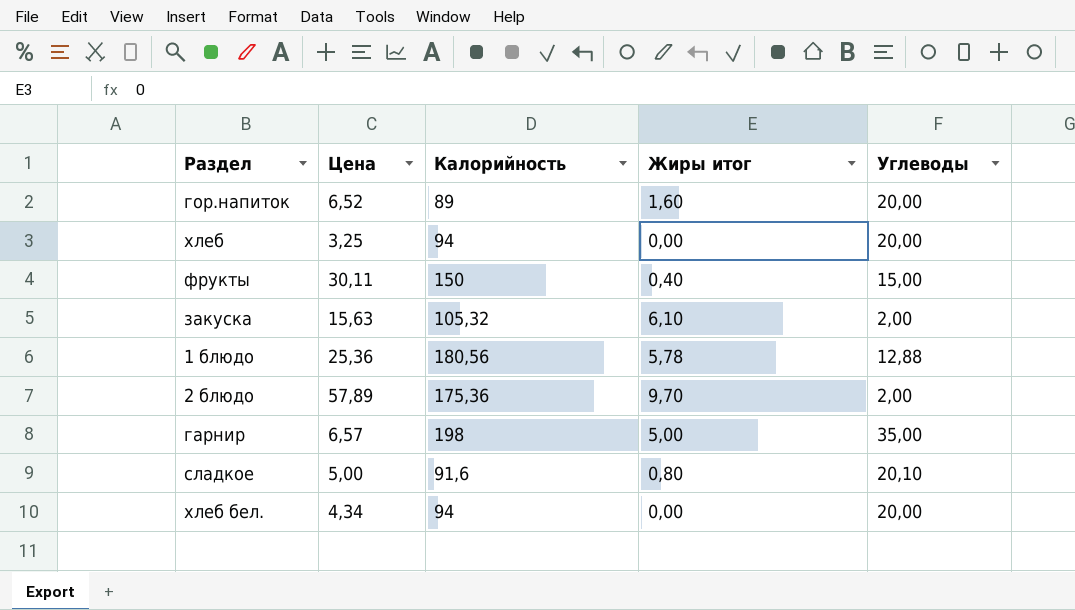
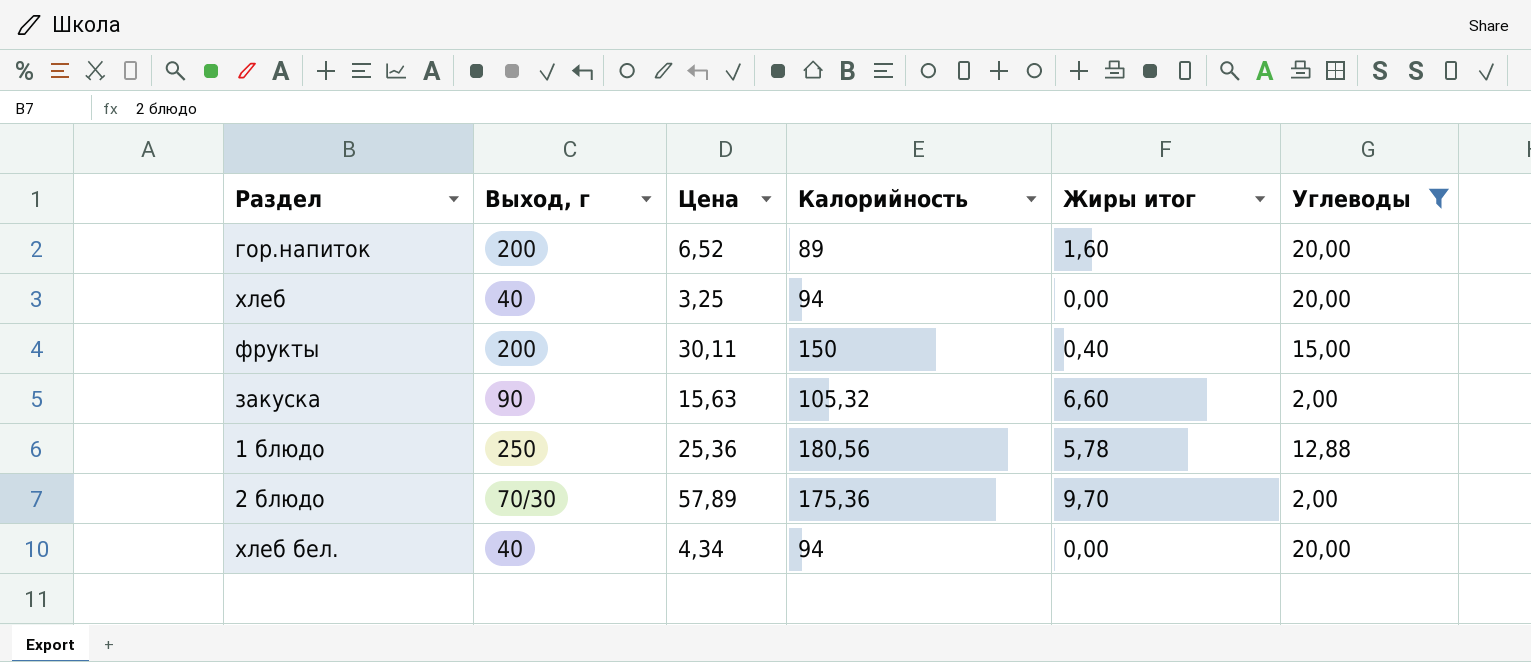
filter: none -> Углеводы <= 20,00
column Выход, г | position: none -> 2
закуска | Жиры итог: 6,10 -> 6,60

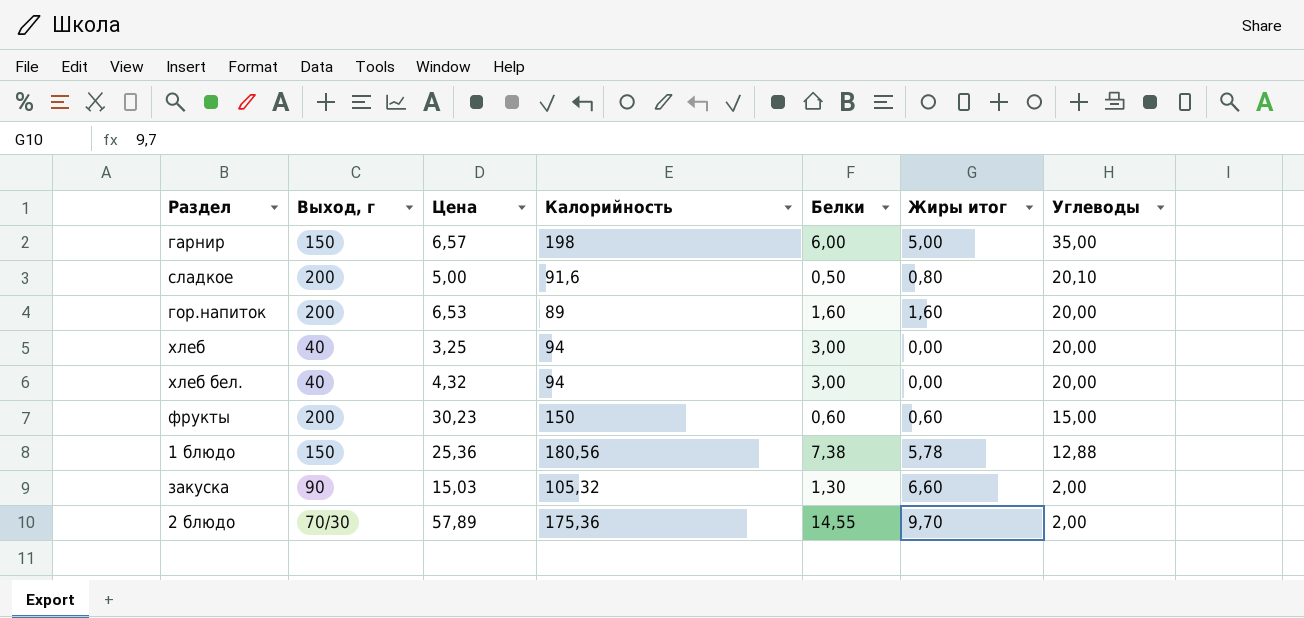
filter: Углеводы <= 20,00 -> none
row order: none -> Углеводы descending
column Белки | position: none -> 5
гор.напиток | Цена: 6,52 -> 6,53
хлеб бел. | Цена: 4,34 -> 4,32
фрукты | Цена: 30,11 -> 30,23
фрукты | Жиры итог: 0,40 -> 0,60
1 блюдо | Выход, г: 250 -> 150
закуска | Цена: 15,63 -> 15,03

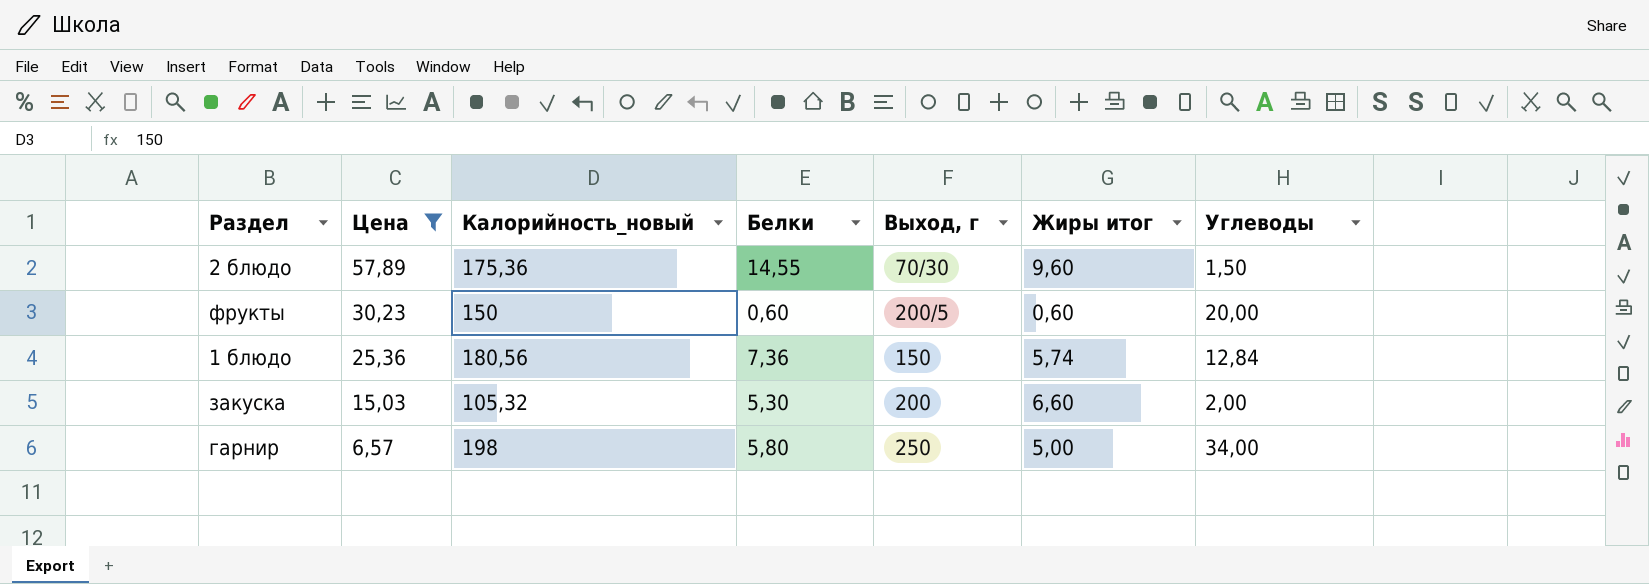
filter: none -> Цена >= 6,57
row order: Углеводы descending -> Цена descending
column name: Калорийность -> Калорийность_новый
column Выход, г | position: 2 -> 5
2 блюдо | Жиры итог: 9,70 -> 9,60
2 блюдо | Углеводы: 2,00 -> 1,50
фрукты | Выход, г: 200 -> 200/5
фрукты | Углеводы: 15,00 -> 20,00
1 блюдо | Белки: 7,38 -> 7,36
1 блюдо | Жиры итог: 5,78 -> 5,74
1 блюдо | Углеводы: 12,88 -> 12,84
закуска | Белки: 1,30 -> 5,30
закуска | Выход, г: 90 -> 200
гарнир | Белки: 6,00 -> 5,80
гарнир | Выход, г: 150 -> 250
гарнир | Углеводы: 35,00 -> 34,00

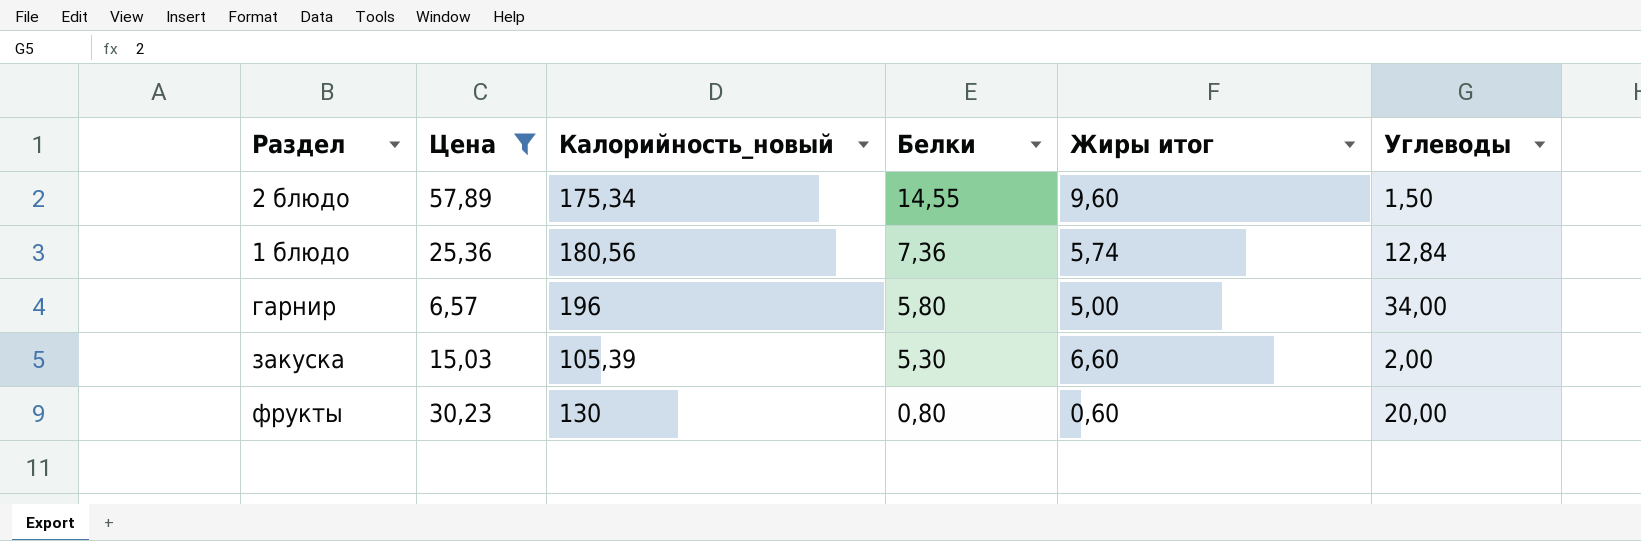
row order: Цена descending -> Белки descending
column Выход, г | position: 5 -> none
2 блюдо | Калорийность_новый: 175,36 -> 175,34
гарнир | Калорийность_новый: 198 -> 196
закуска | Калорийность_новый: 105,32 -> 105,39
фрукты | Калорийность_новый: 150 -> 130
фрукты | Белки: 0,60 -> 0,80

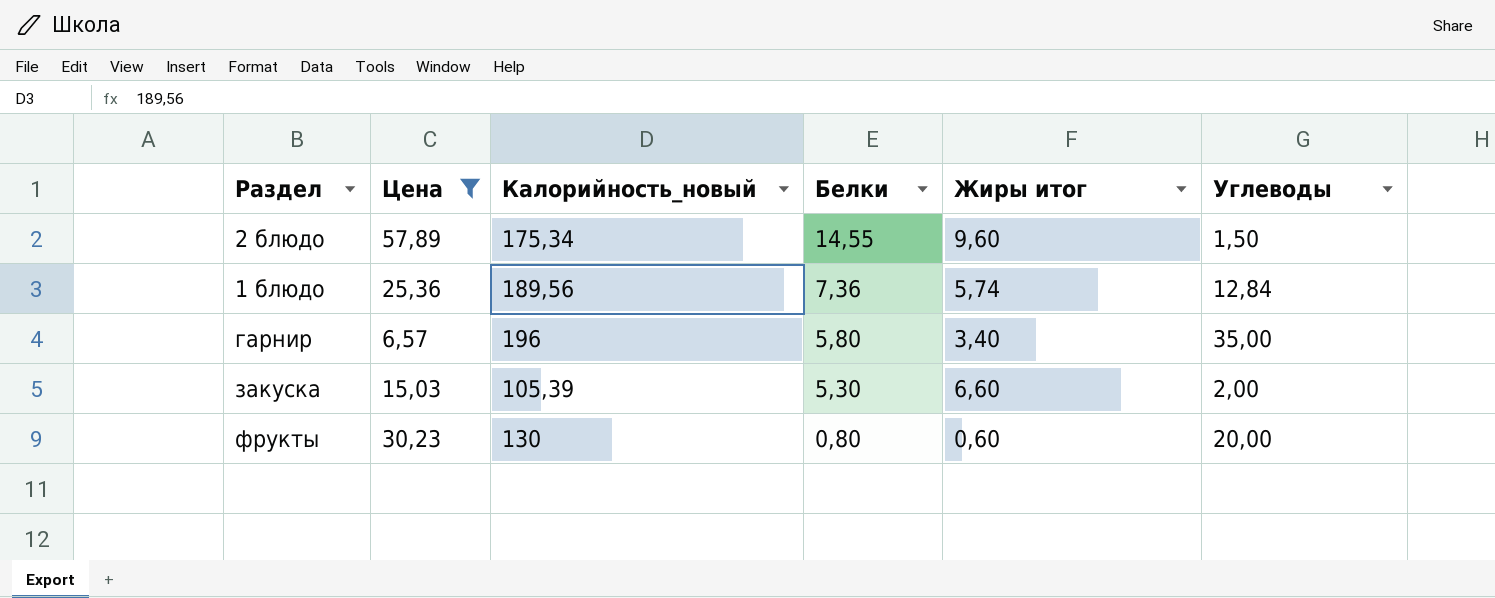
1 блюдо | Калорийность_новый: 180,56 -> 189,56
гарнир | Жиры итог: 5,00 -> 3,40
гарнир | Углеводы: 34,00 -> 35,00

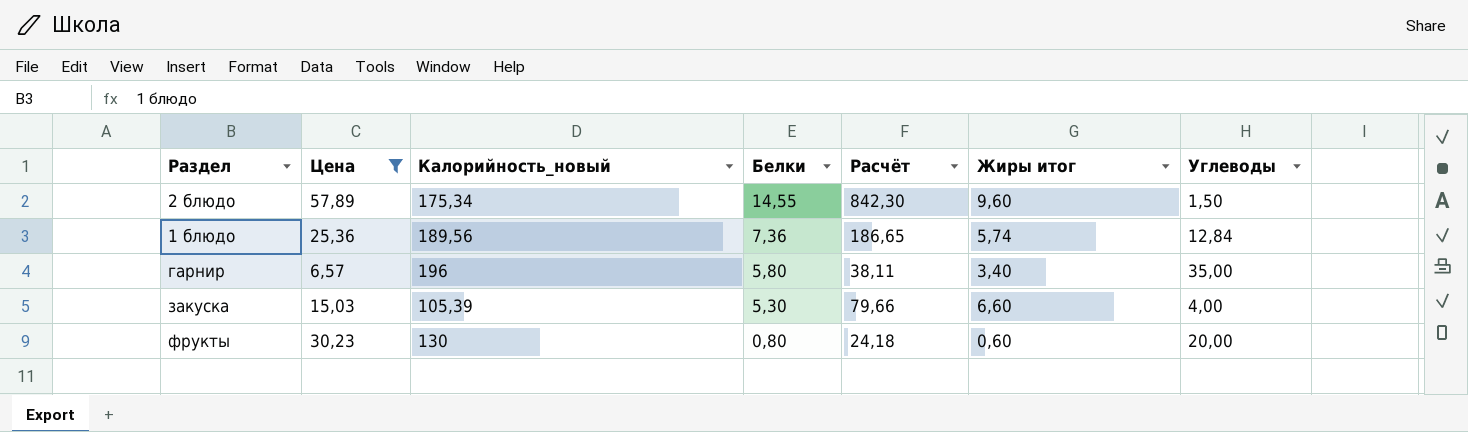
column Расчёт | formula: none -> [Цена] * [Белки]
закуска | Углеводы: 2,00 -> 4,00

